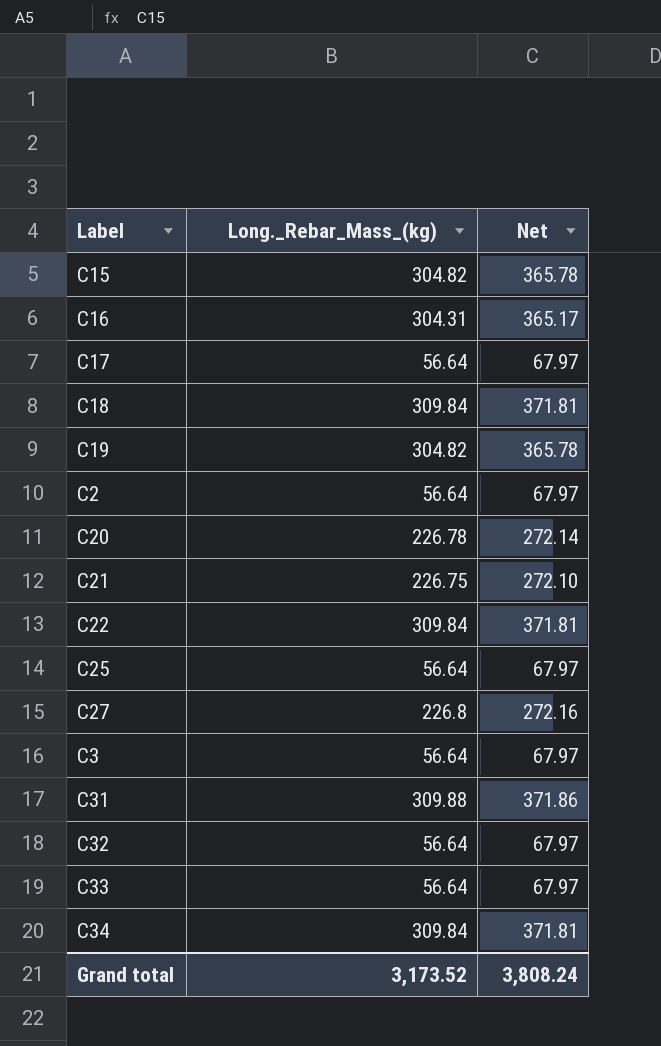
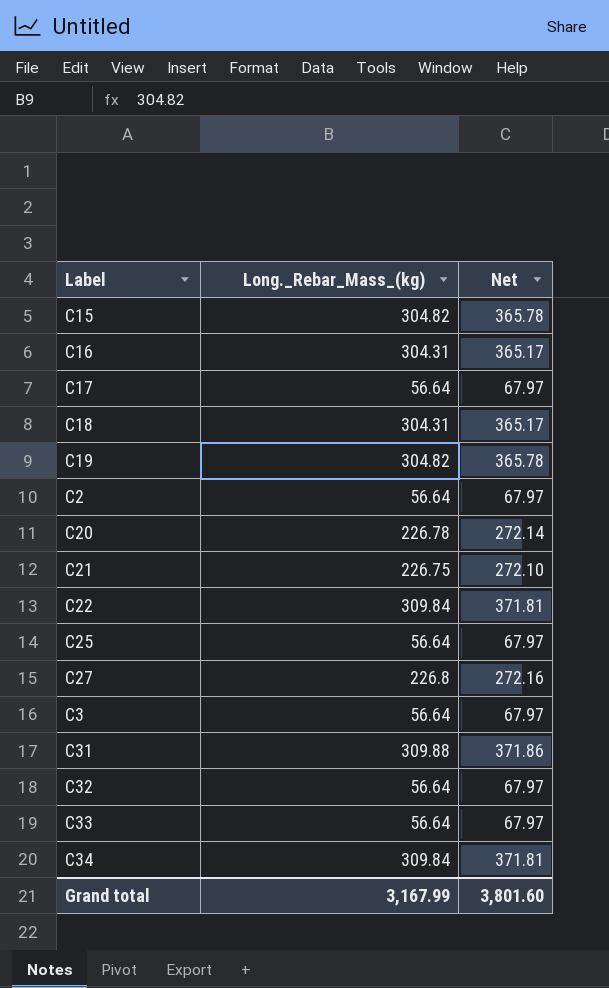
C18 | Long._Rebar_Mass_(kg): 309.84 -> 304.31
C18 | Net: 371.81 -> 365.17
Grand total | Long._Rebar_Mass_(kg): 3,173.52 -> 3,167.99
Grand total | Net: 3,808.24 -> 3,801.60

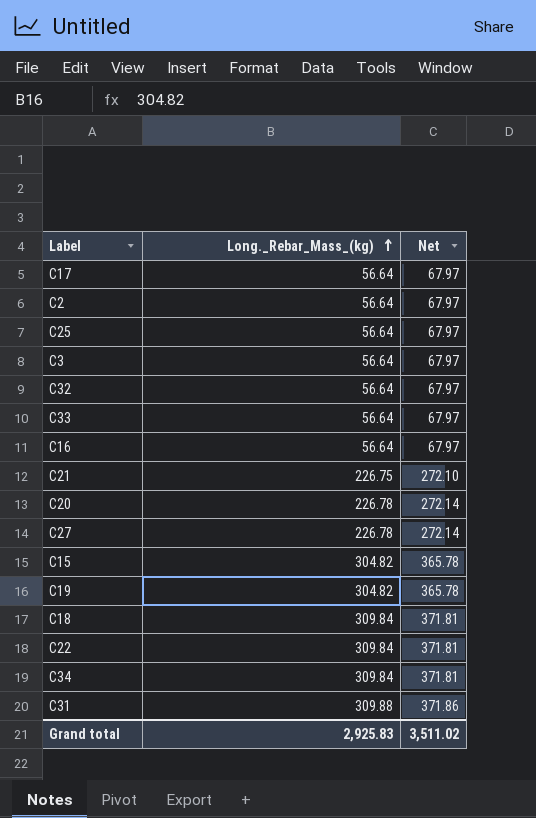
row order: none -> Long._Rebar_Mass_(kg) ascending
C16 | Long._Rebar_Mass_(kg): 304.31 -> 56.64
C16 | Net: 365.17 -> 67.97
C27 | Long._Rebar_Mass_(kg): 226.8 -> 226.78
C27 | Net: 272.16 -> 272.14
C18 | Long._Rebar_Mass_(kg): 304.31 -> 309.84
C18 | Net: 365.17 -> 371.81
Grand total | Long._Rebar_Mass_(kg): 3,167.99 -> 2,925.83
Grand total | Net: 3,801.60 -> 3,511.02

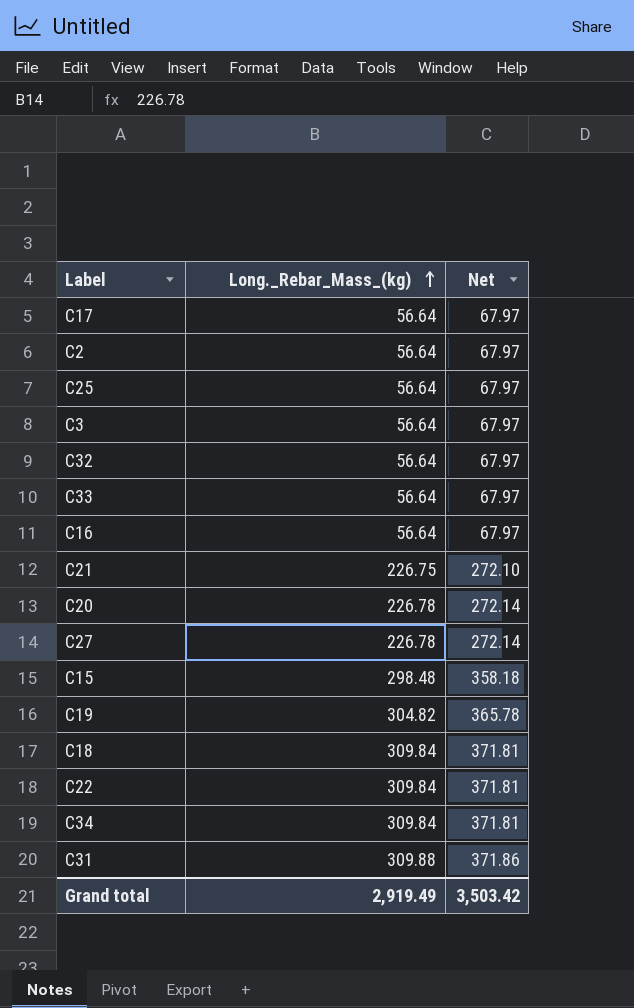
C15 | Long._Rebar_Mass_(kg): 304.82 -> 298.48
C15 | Net: 365.78 -> 358.18
Grand total | Long._Rebar_Mass_(kg): 2,925.83 -> 2,919.49
Grand total | Net: 3,511.02 -> 3,503.42

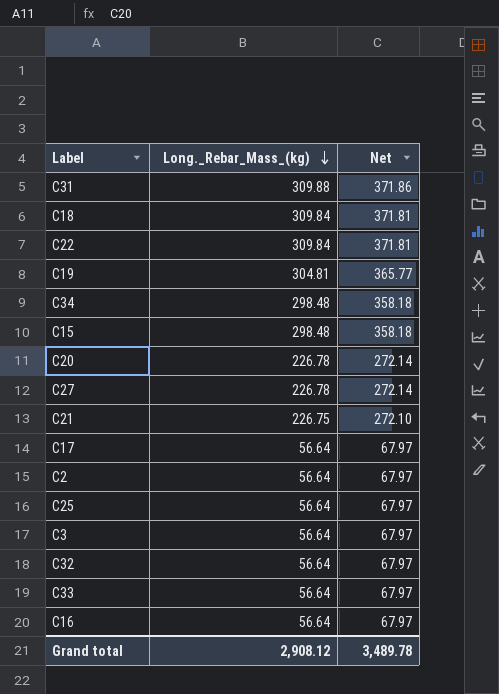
row order: Long._Rebar_Mass_(kg) ascending -> Long._Rebar_Mass_(kg) descending
C19 | Long._Rebar_Mass_(kg): 304.82 -> 304.81
C19 | Net: 365.78 -> 365.77
C34 | Long._Rebar_Mass_(kg): 309.84 -> 298.48
C34 | Net: 371.81 -> 358.18
Grand total | Long._Rebar_Mass_(kg): 2,919.49 -> 2,908.12
Grand total | Net: 3,503.42 -> 3,489.78

